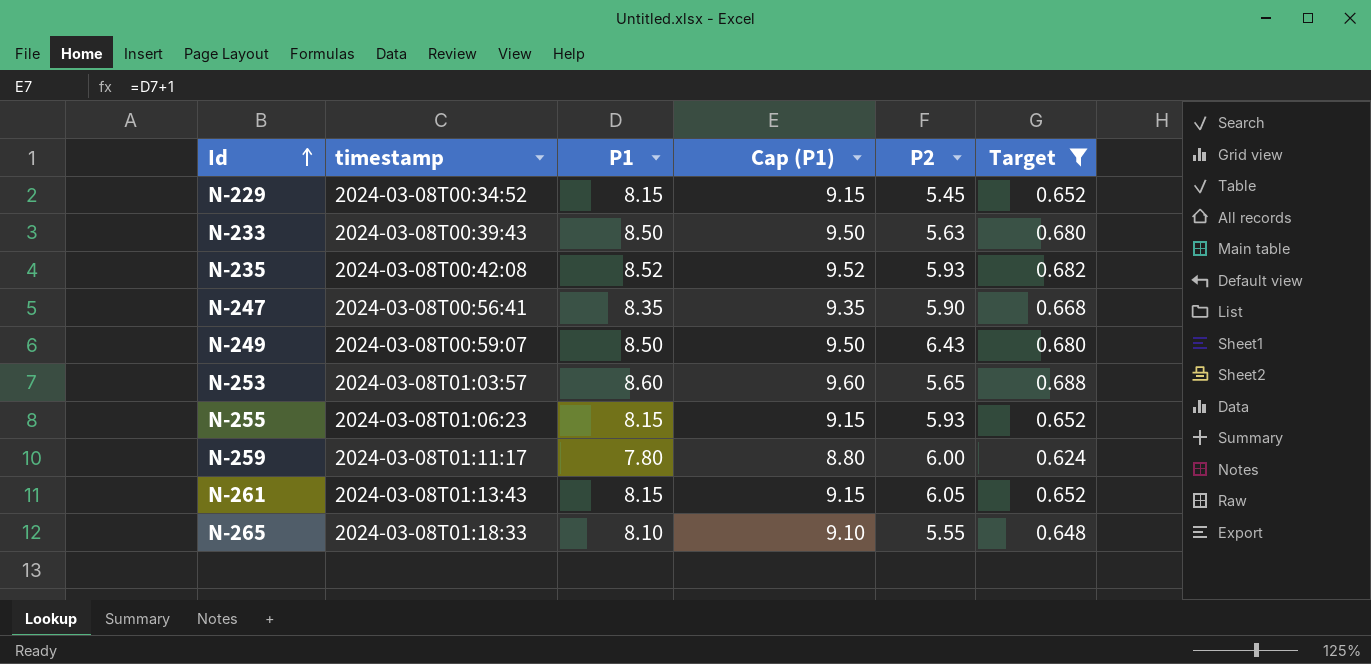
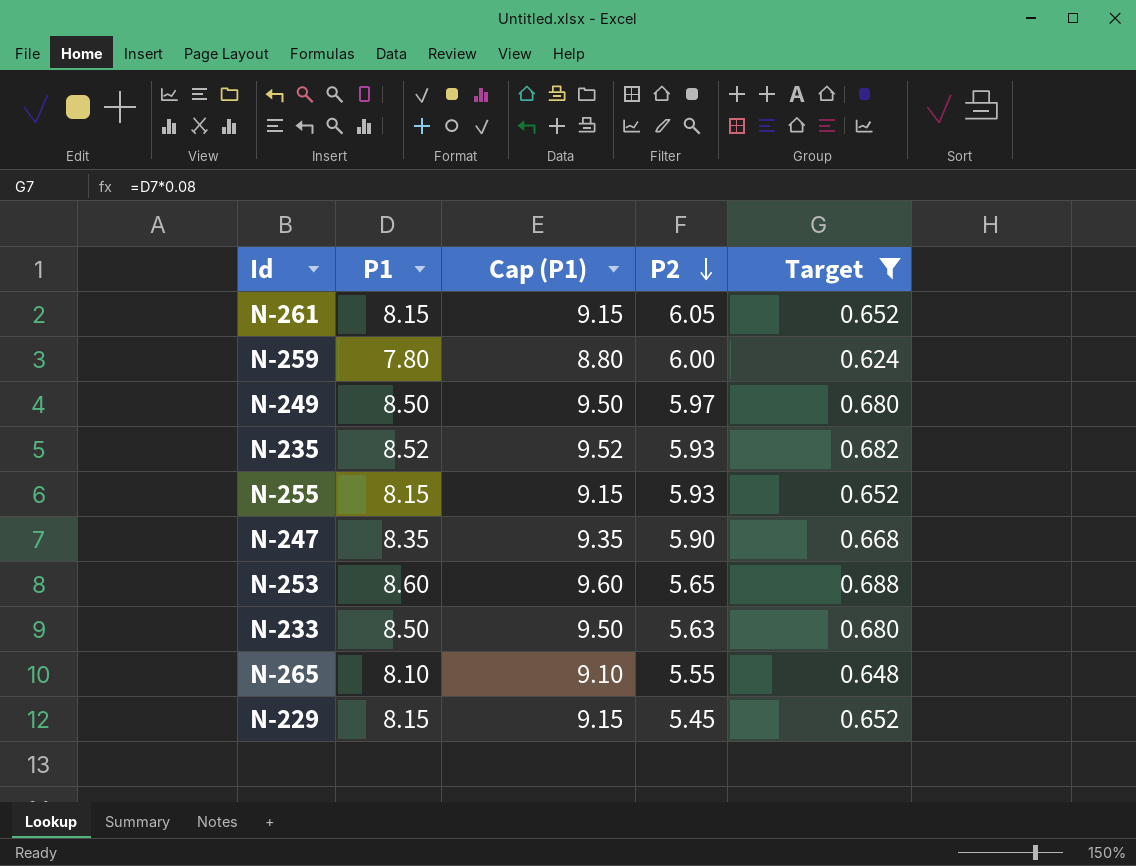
row order: Id ascending -> P2 descending
column timestamp | position: 2 -> none
N-249 | P2: 6.43 -> 5.97

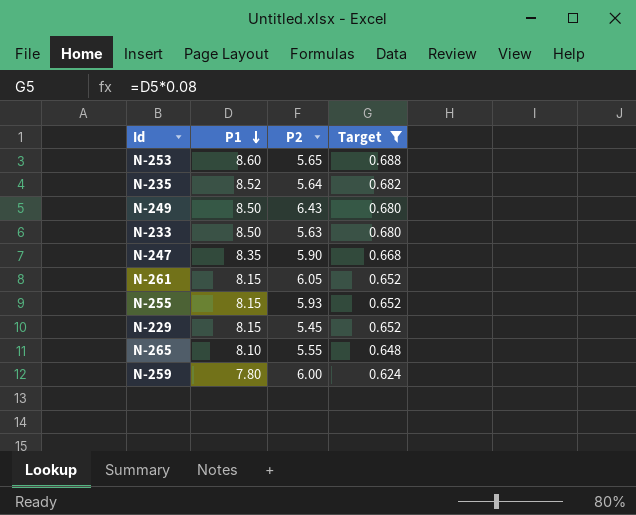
row order: P2 descending -> P1 descending
column Cap (P1) | formula: [P1] + 1 -> none
N-235 | P2: 5.93 -> 5.64
N-249 | P2: 5.97 -> 6.43

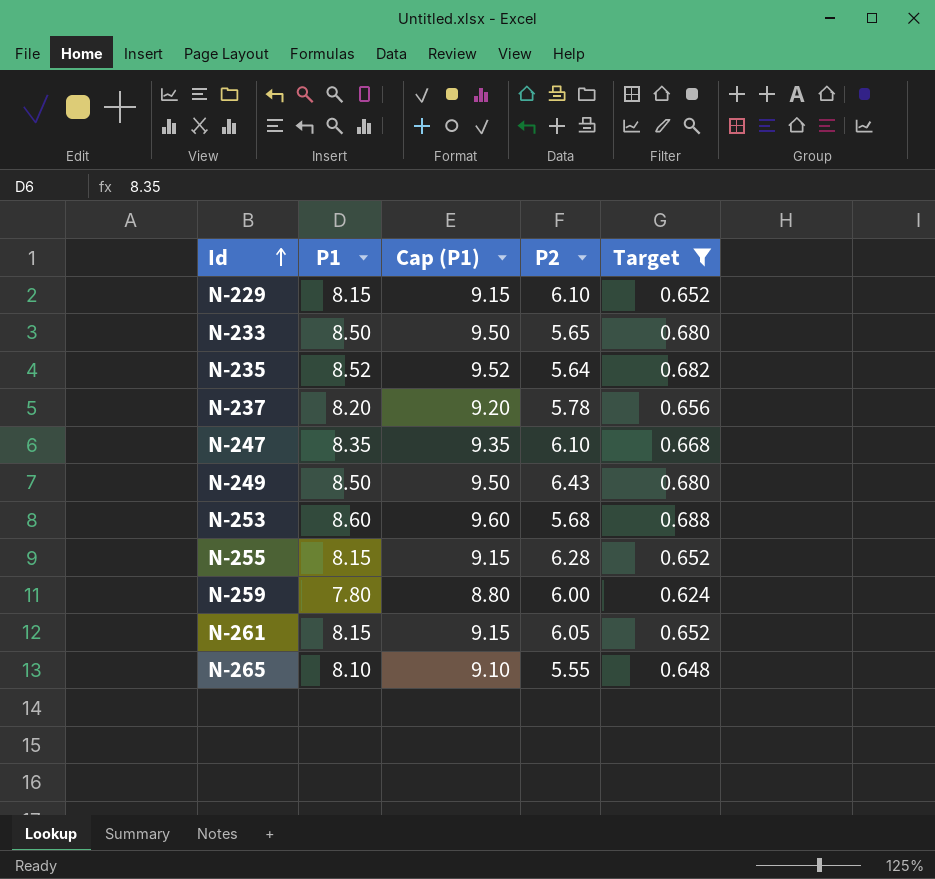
row order: P1 descending -> Id ascending
column Cap (P1) | formula: none -> [P1] + 1
N-229 | P2: 5.45 -> 6.10
N-233 | P2: 5.63 -> 5.65
row N-237: none -> 8.20 | 9.20 | 5.78 | 0.656
N-247 | P2: 5.90 -> 6.10
N-253 | P2: 5.65 -> 5.68
N-255 | P2: 5.93 -> 6.28

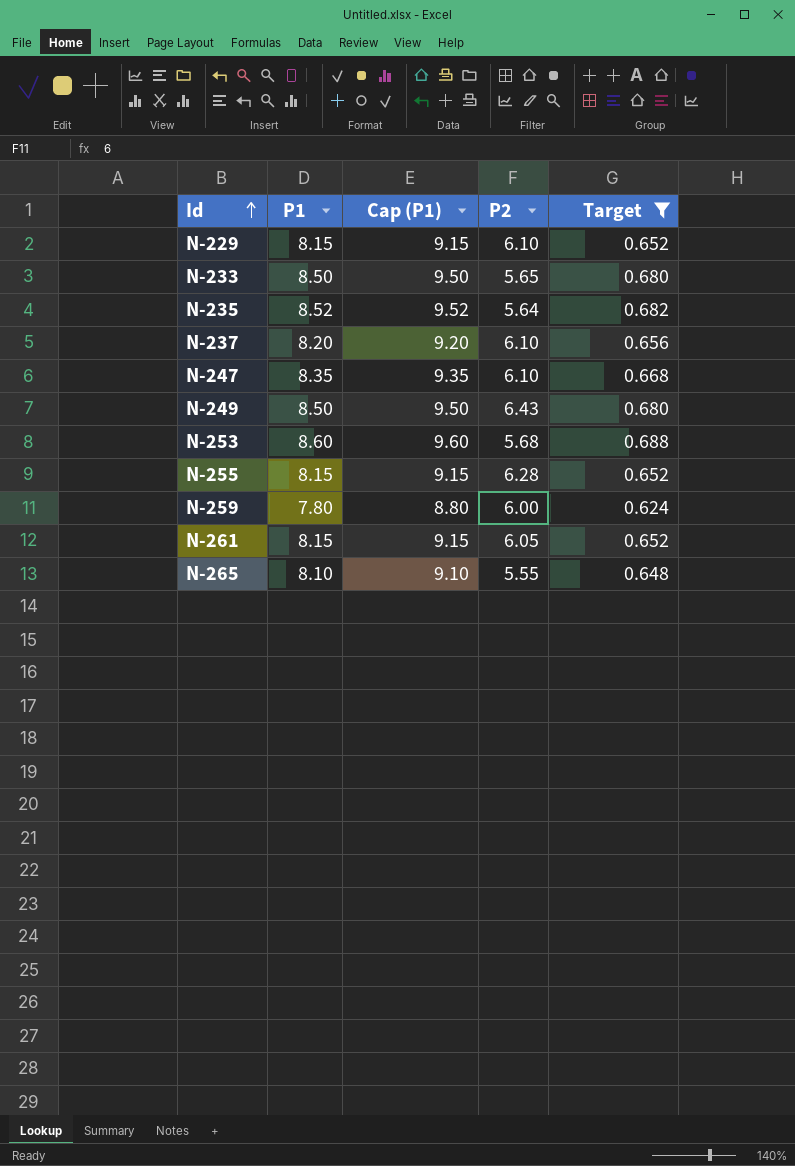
N-237 | P2: 5.78 -> 6.10

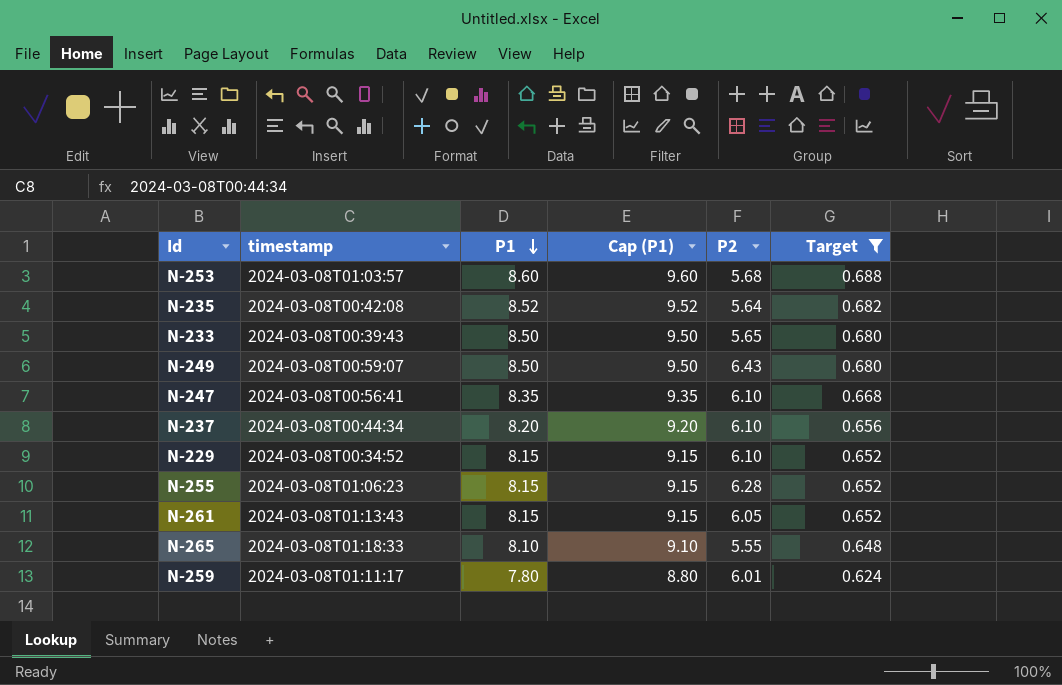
row order: Id ascending -> P1 descending
column timestamp | position: none -> 2
N-259 | P2: 6.00 -> 6.01

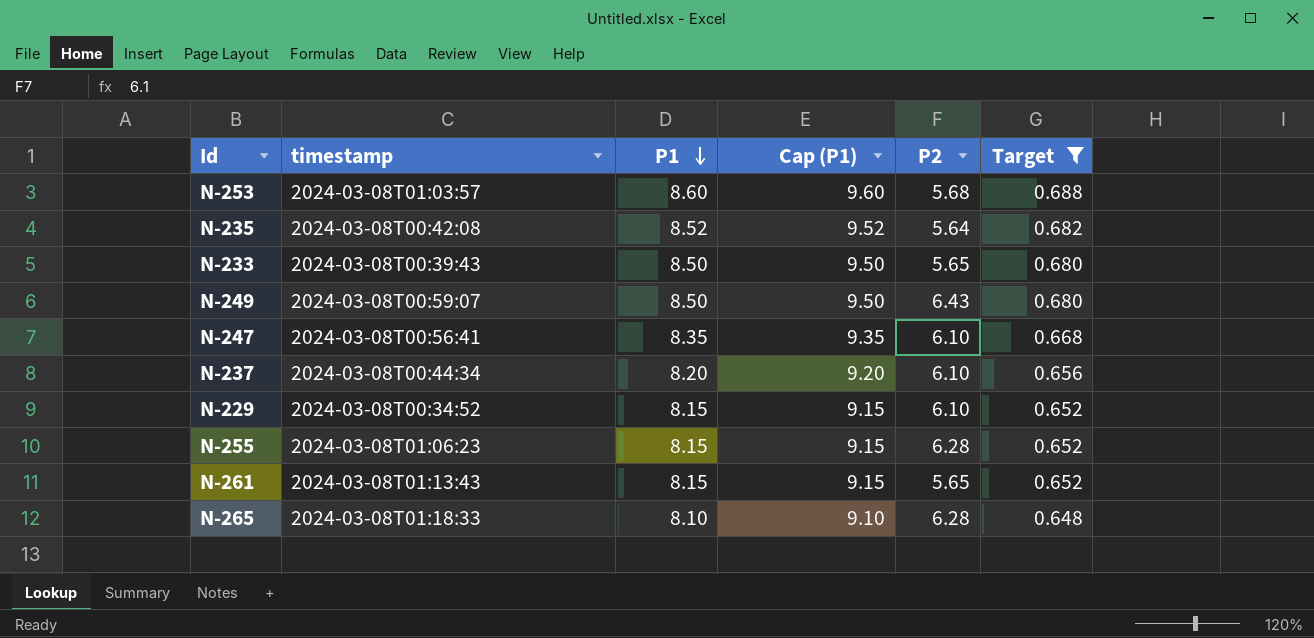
row N-259: 2024-03-08T01:11:17 | 7.80 | 8.80 | 6.01 | 0.624 -> none
N-261 | P2: 6.05 -> 5.65
N-265 | P2: 5.55 -> 6.28

